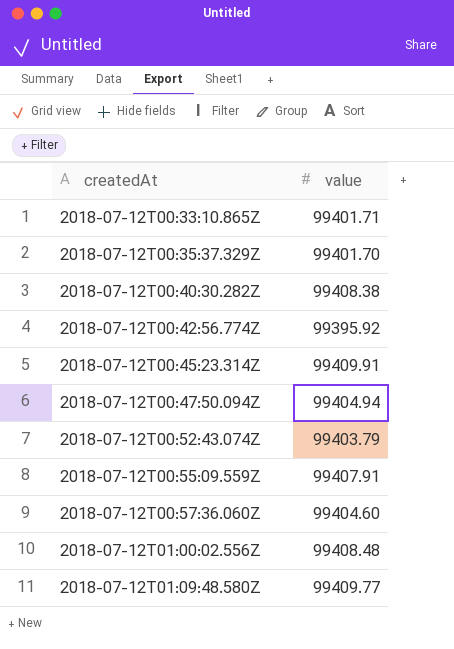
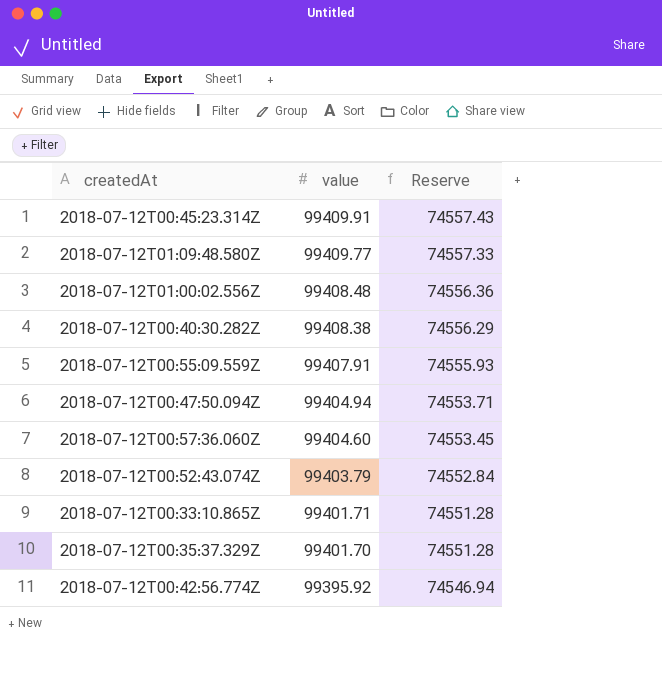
row order: createdAt ascending -> value descending
column Reserve | formula: none -> [value] * 0.75

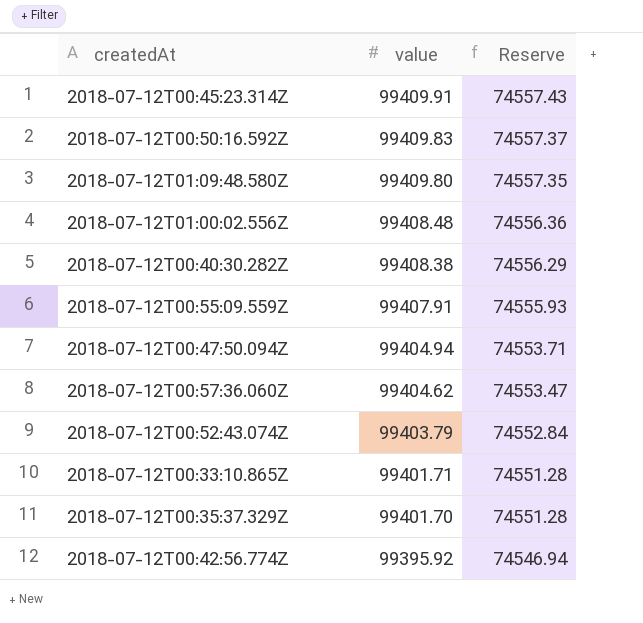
row 2018-07-12T00:50:16.592Z: none -> 99409.83 | 74557.37
2018-07-12T01:09:48.580Z | value: 99409.77 -> 99409.80
2018-07-12T01:09:48.580Z | Reserve: 74557.33 -> 74557.35
2018-07-12T00:57:36.060Z | value: 99404.60 -> 99404.62
2018-07-12T00:57:36.060Z | Reserve: 74553.45 -> 74553.47

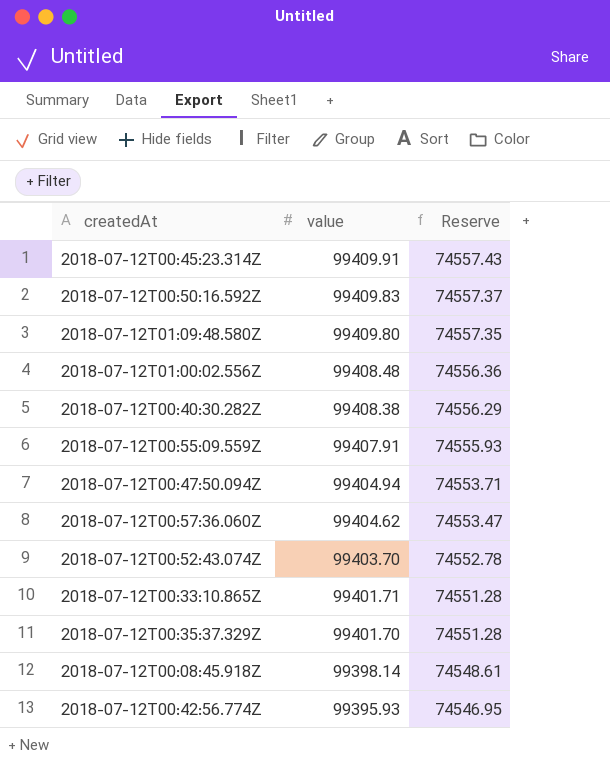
2018-07-12T00:52:43.074Z | value: 99403.79 -> 99403.70
2018-07-12T00:52:43.074Z | Reserve: 74552.84 -> 74552.78
row 2018-07-12T00:08:45.918Z: none -> 99398.14 | 74548.61
2018-07-12T00:42:56.774Z | value: 99395.92 -> 99395.93
2018-07-12T00:42:56.774Z | Reserve: 74546.94 -> 74546.95

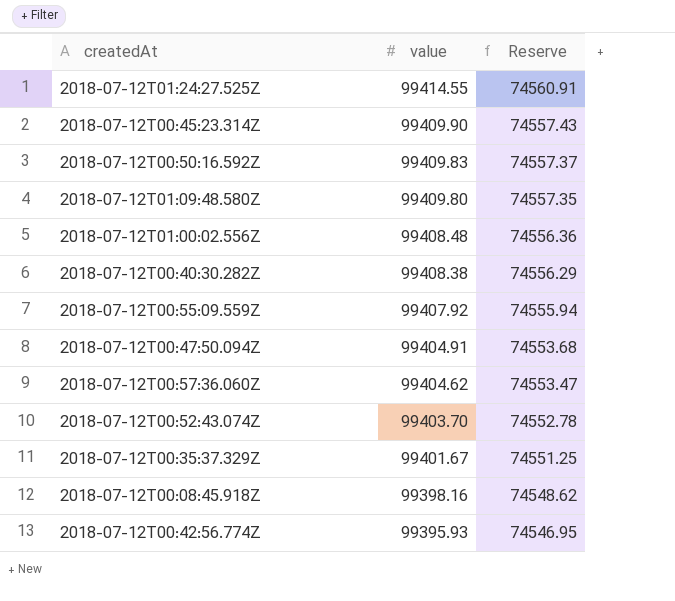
row 2018-07-12T00:33:10.865Z: 99401.71 | 74551.28 -> none
row 2018-07-12T01:24:27.525Z: none -> 99414.55 | 74560.91
2018-07-12T00:45:23.314Z | value: 99409.91 -> 99409.90
2018-07-12T00:55:09.559Z | value: 99407.91 -> 99407.92
2018-07-12T00:55:09.559Z | Reserve: 74555.93 -> 74555.94
2018-07-12T00:47:50.094Z | value: 99404.94 -> 99404.91
2018-07-12T00:47:50.094Z | Reserve: 74553.71 -> 74553.68
2018-07-12T00:35:37.329Z | value: 99401.70 -> 99401.67
2018-07-12T00:35:37.329Z | Reserve: 74551.28 -> 74551.25
2018-07-12T00:08:45.918Z | value: 99398.14 -> 99398.16
2018-07-12T00:08:45.918Z | Reserve: 74548.61 -> 74548.62

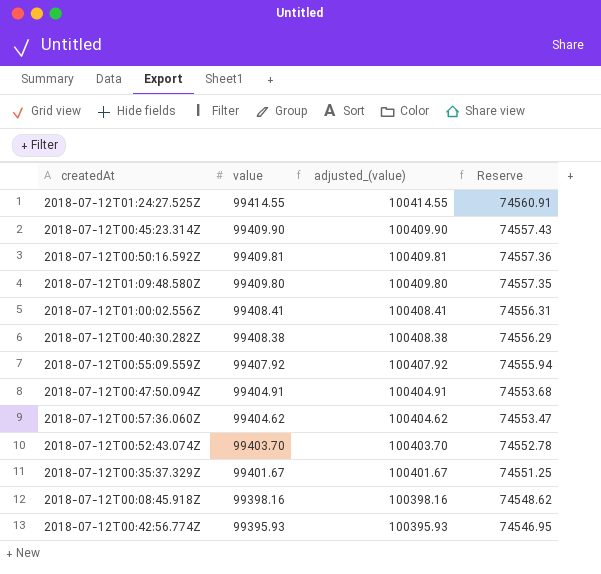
column adjusted_(value) | formula: none -> [value] + 1000
2018-07-12T00:50:16.592Z | value: 99409.83 -> 99409.81
2018-07-12T00:50:16.592Z | Reserve: 74557.37 -> 74557.36
2018-07-12T01:00:02.556Z | value: 99408.48 -> 99408.41
2018-07-12T01:00:02.556Z | Reserve: 74556.36 -> 74556.31

